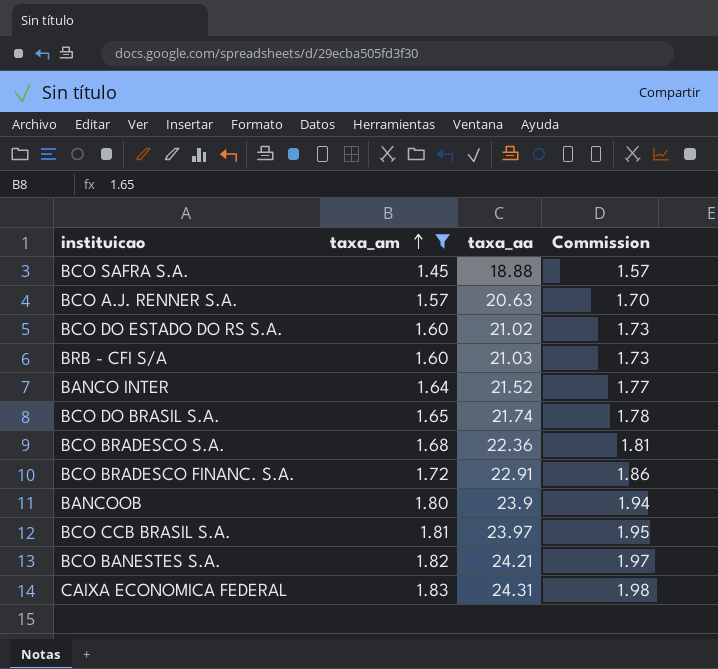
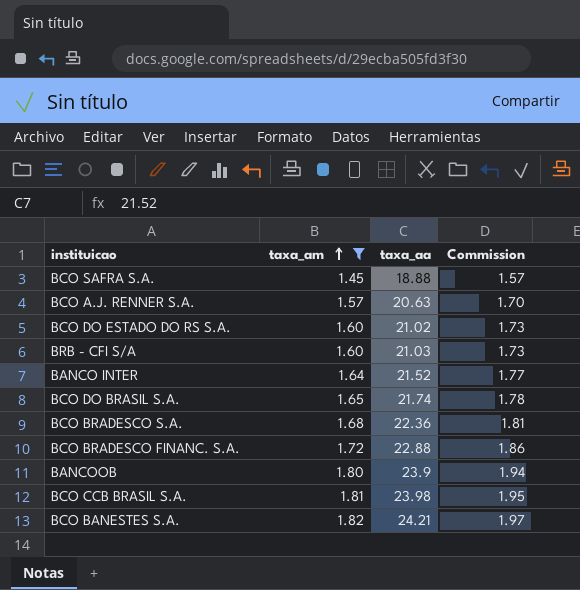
row CAIXA ECONOMICA FEDERAL: 1.83 | 24.31 | 1.98 -> none
BCO BRADESCO FINANC. S.A. | taxa_aa: 22.91 -> 22.88
BCO CCB BRASIL S.A. | taxa_aa: 23.97 -> 23.98

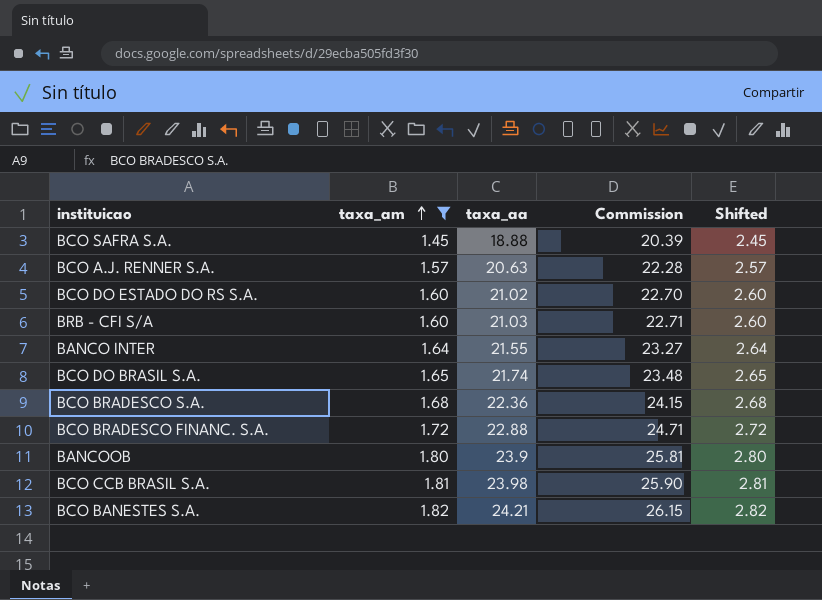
column Commission | formula: [taxa_am] * 1.08 -> [taxa_aa] * 1.08
column Shifted | formula: none -> [taxa_am] + 1
BANCO INTER | taxa_aa: 21.52 -> 21.55

